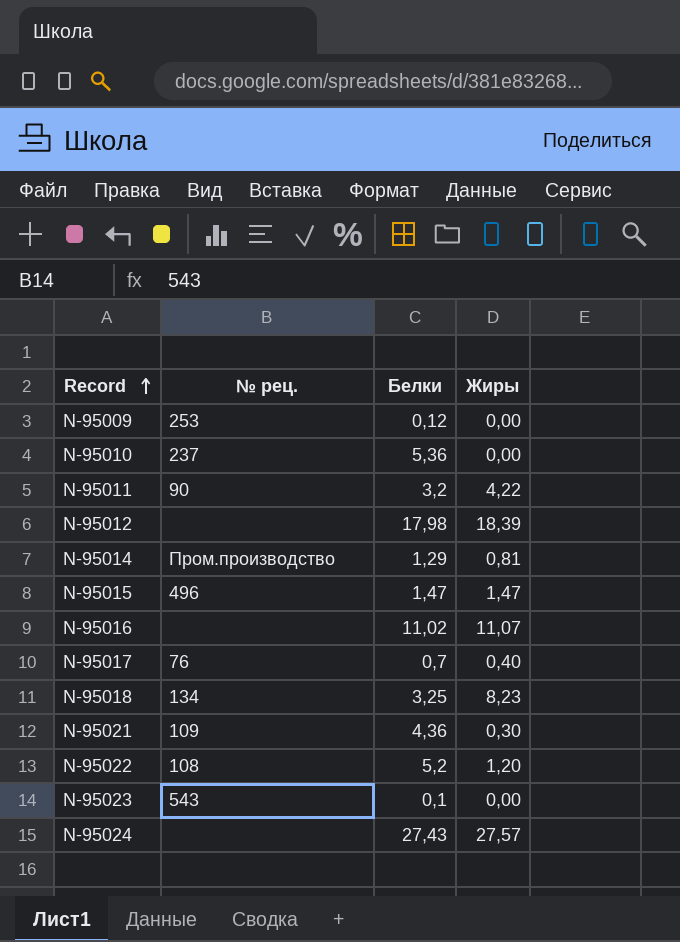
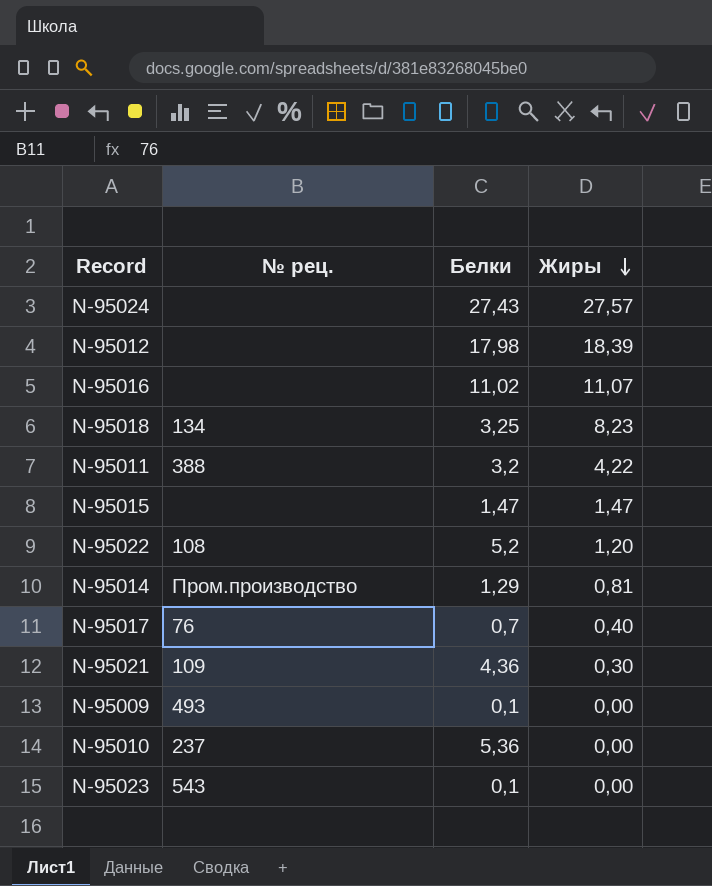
row order: Record ascending -> Жиры descending
N-95011 | № рец.: 90 -> 388
N-95015 | № рец.: 496 -> none
N-95009 | № рец.: 253 -> 493
N-95009 | Белки: 0,12 -> 0,1

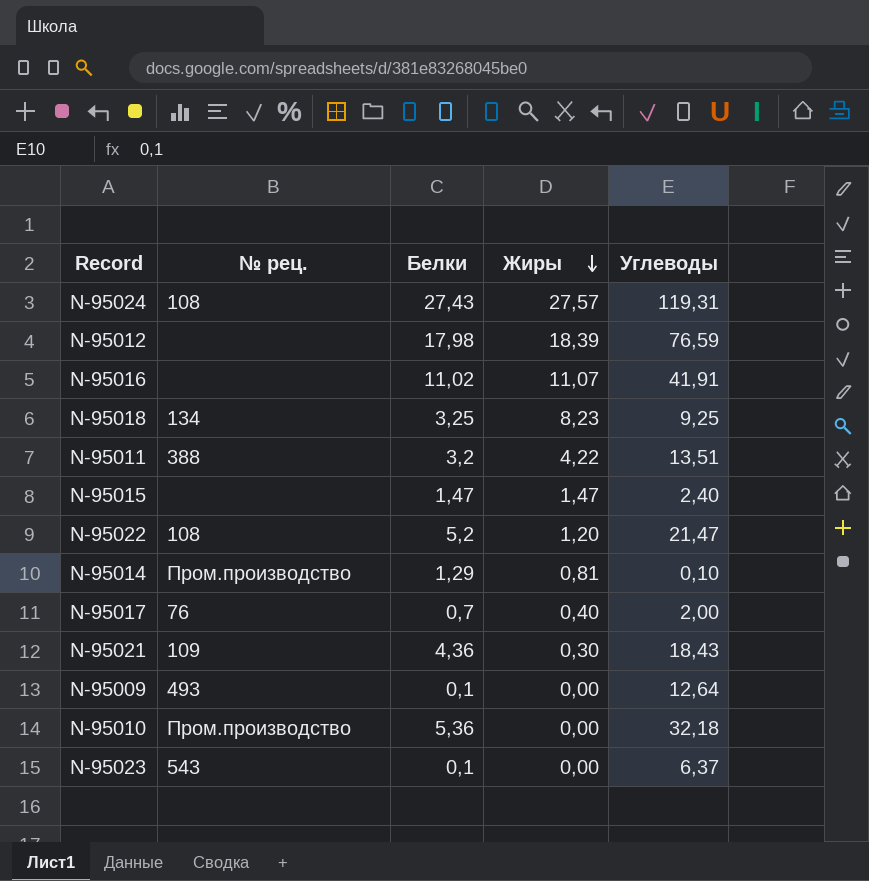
column Углеводы | position: none -> 5
N-95024 | № рец.: none -> 108
N-95010 | № рец.: 237 -> Пром.производство

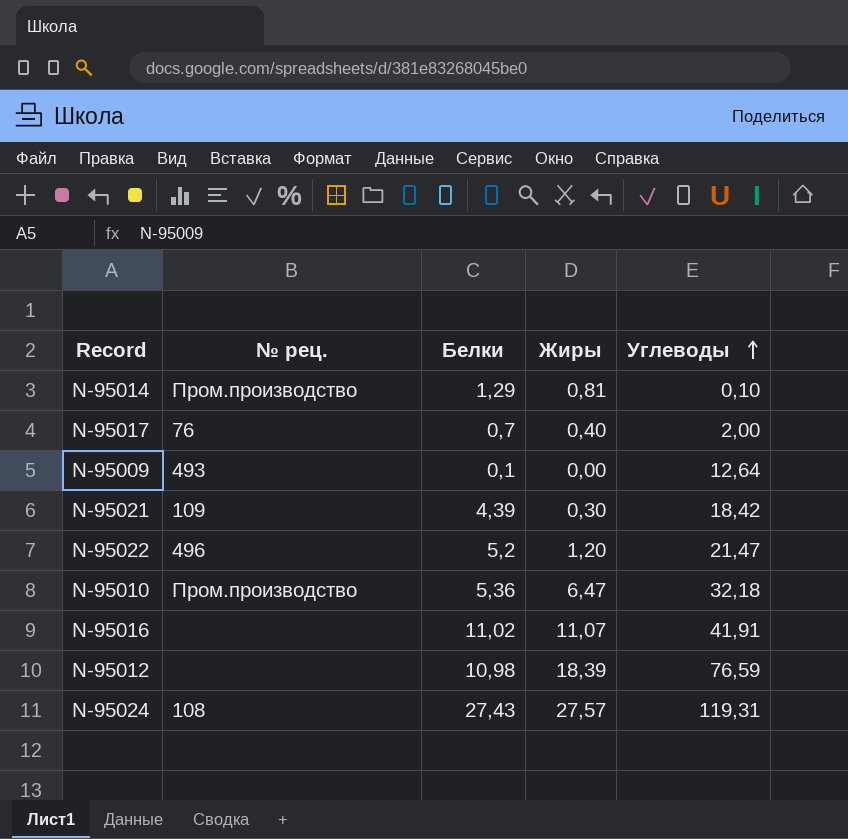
row order: Жиры descending -> Углеводы ascending
row N-95018: 134 | 3,25 | 8,23 | 9,25 -> none
row N-95011: 388 | 3,2 | 4,22 | 13,51 -> none
row N-95015: none | 1,47 | 1,47 | 2,40 -> none
row N-95023: 543 | 0,1 | 0,00 | 6,37 -> none
N-95021 | Белки: 4,36 -> 4,39
N-95021 | Углеводы: 18,43 -> 18,42
N-95022 | № рец.: 108 -> 496
N-95010 | Жиры: 0,00 -> 6,47
N-95012 | Белки: 17,98 -> 10,98

